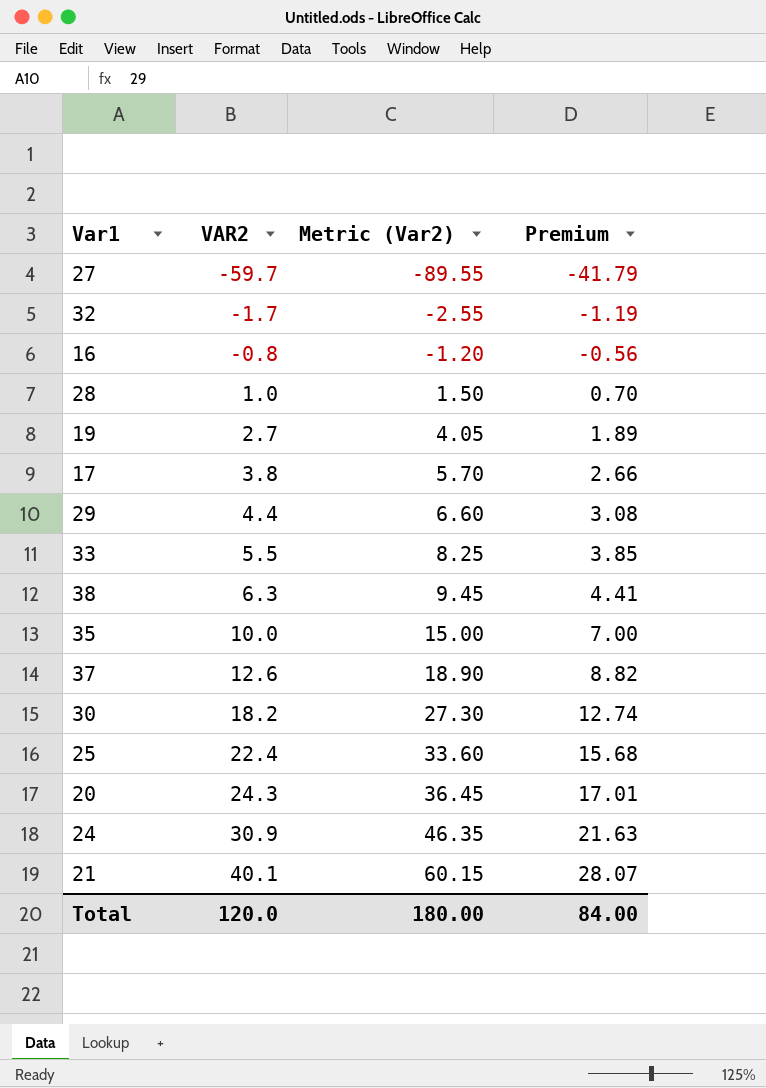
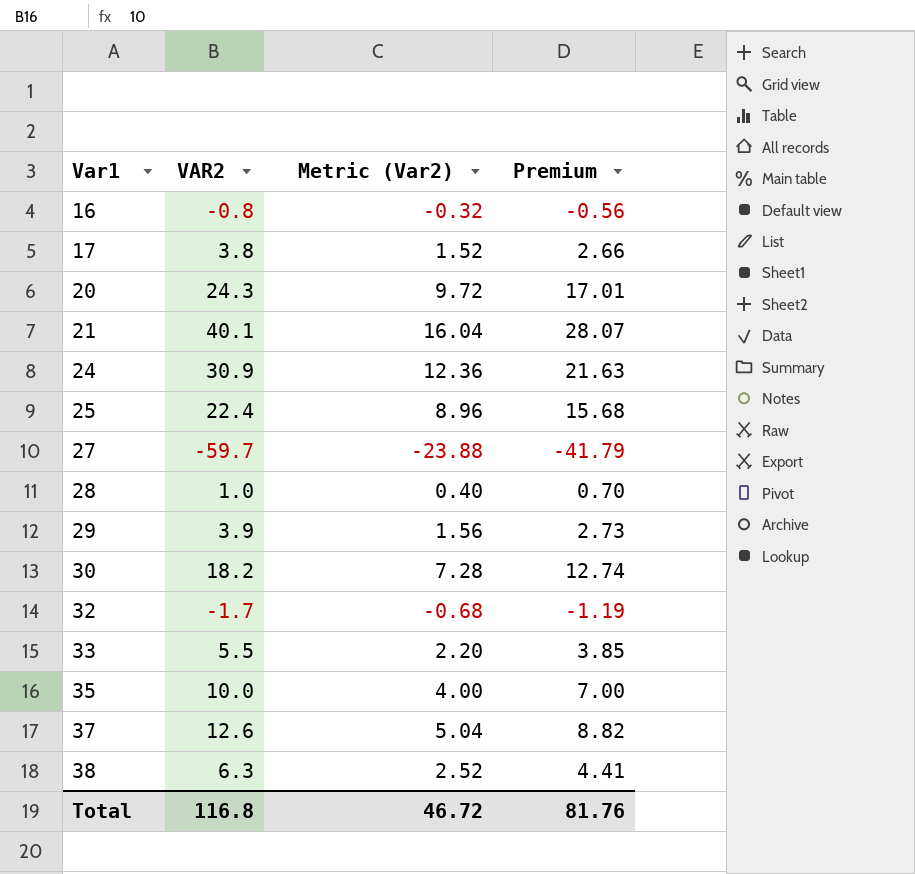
row order: VAR2 ascending -> Var1 ascending
column Metric (Var2) | formula: [VAR2] * 1.5 -> [VAR2] * 0.4
row 19: 2.7 | 4.05 | 1.89 -> none
29 | VAR2: 4.4 -> 3.9
29 | Premium: 3.08 -> 2.73
Total | VAR2: 120.0 -> 116.8
Total | Metric (Var2): 180.00 -> 46.72
Total | Premium: 84.00 -> 81.76

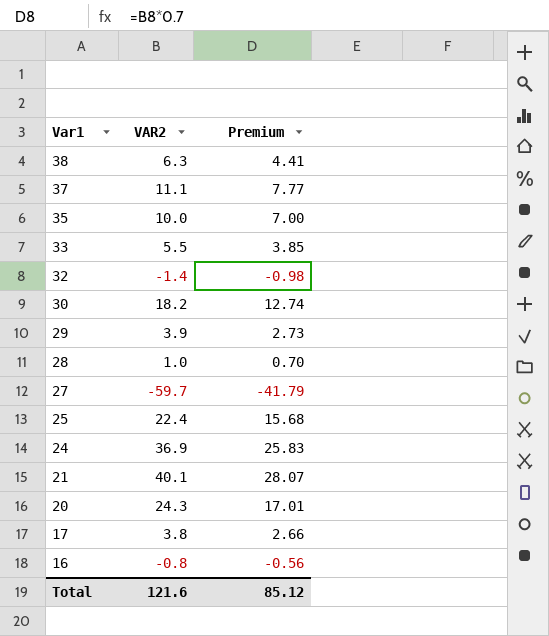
row order: Var1 ascending -> Var1 descending
column Metric (Var2) | formula: [VAR2] * 0.4 -> none
37 | VAR2: 12.6 -> 11.1
37 | Premium: 8.82 -> 7.77
32 | VAR2: -1.7 -> -1.4
32 | Premium: -1.19 -> -0.98
24 | VAR2: 30.9 -> 36.9
24 | Premium: 21.63 -> 25.83
Total | VAR2: 116.8 -> 121.6
Total | Premium: 81.76 -> 85.12

